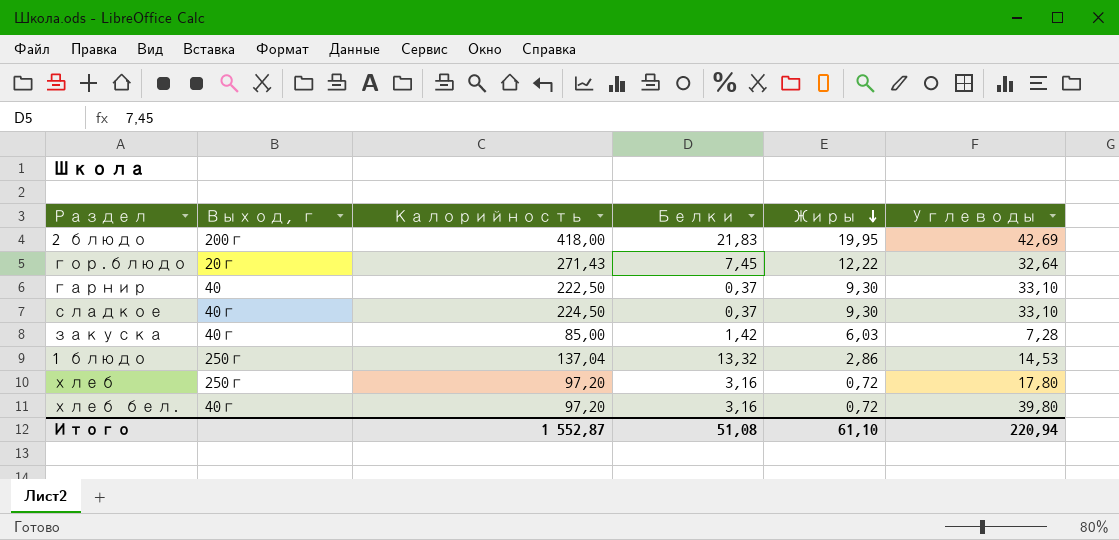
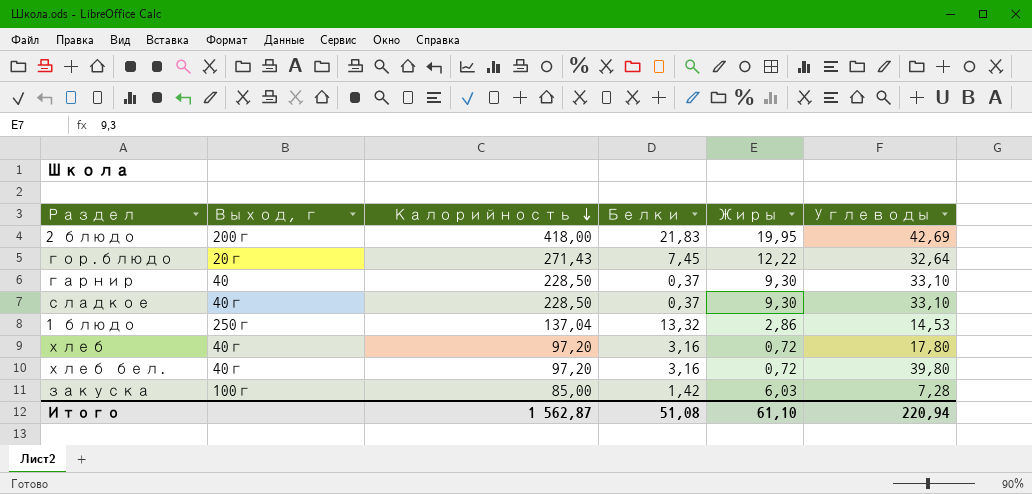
row order: Жиры descending -> Калорийность descending
гарнир | Калорийность: 222,50 -> 228,50
сладкое | Калорийность: 224,50 -> 228,50
хлеб | Выход, г: 250г -> 40г
закуска | Выход, г: 40г -> 100г
Итого | Калорийность: 1 552,87 -> 1 562,87

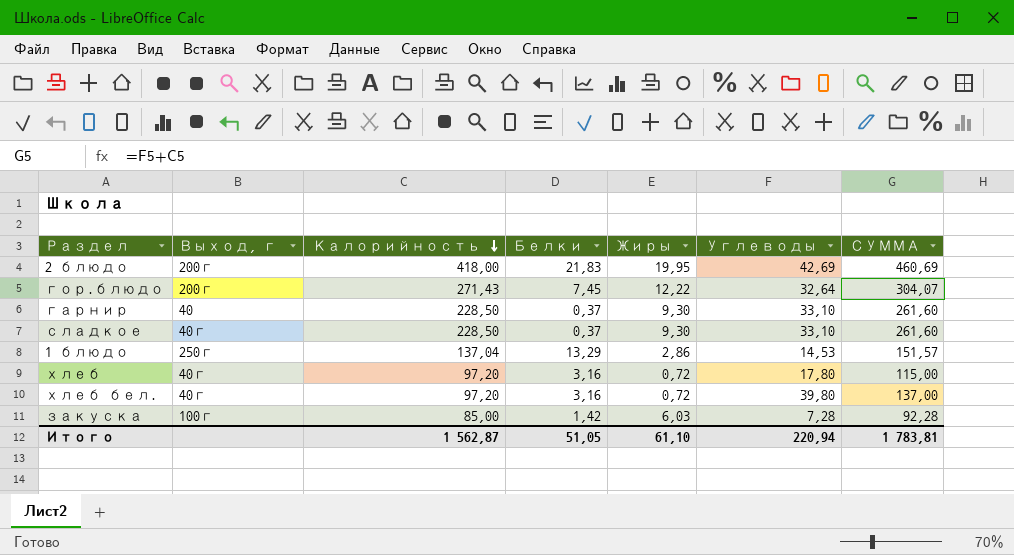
column СУММА | formula: none -> [Калорийность] + [Углеводы]
гор.блюдо | Выход, г: 20г -> 200г
1 блюдо | Белки: 13,32 -> 13,29
Итого | Белки: 51,08 -> 51,05

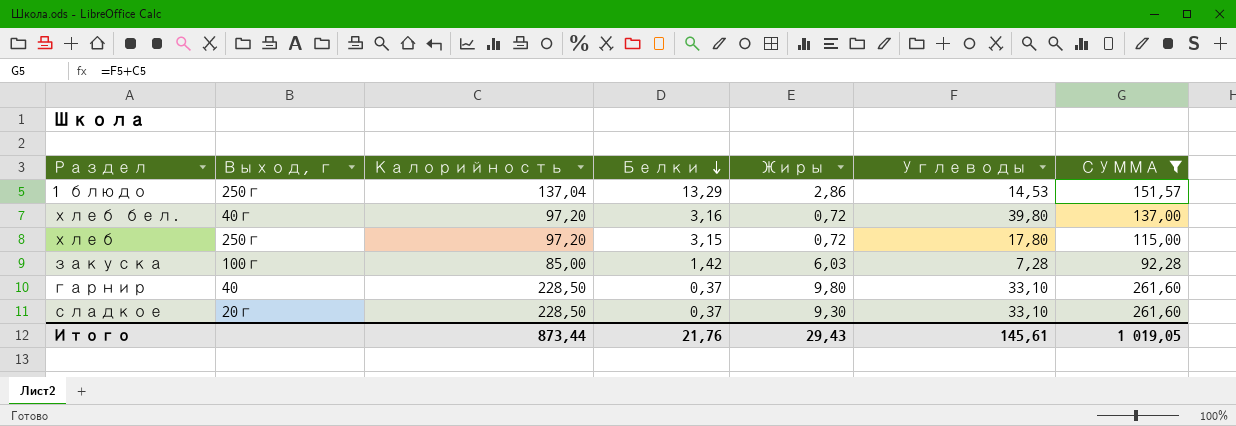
filter: none -> СУММА <= 261,60
row order: Калорийность descending -> Белки descending
хлеб | Выход, г: 40г -> 250г
хлеб | Белки: 3,16 -> 3,15
гарнир | Жиры: 9,30 -> 9,80
сладкое | Выход, г: 40г -> 20г
Итого | Калорийность: 1 562,87 -> 873,44
Итого | Белки: 51,05 -> 21,76
Итого | Жиры: 61,10 -> 29,43
Итого | Углеводы: 220,94 -> 145,61
Итого | СУММА: 1 783,81 -> 1 019,05

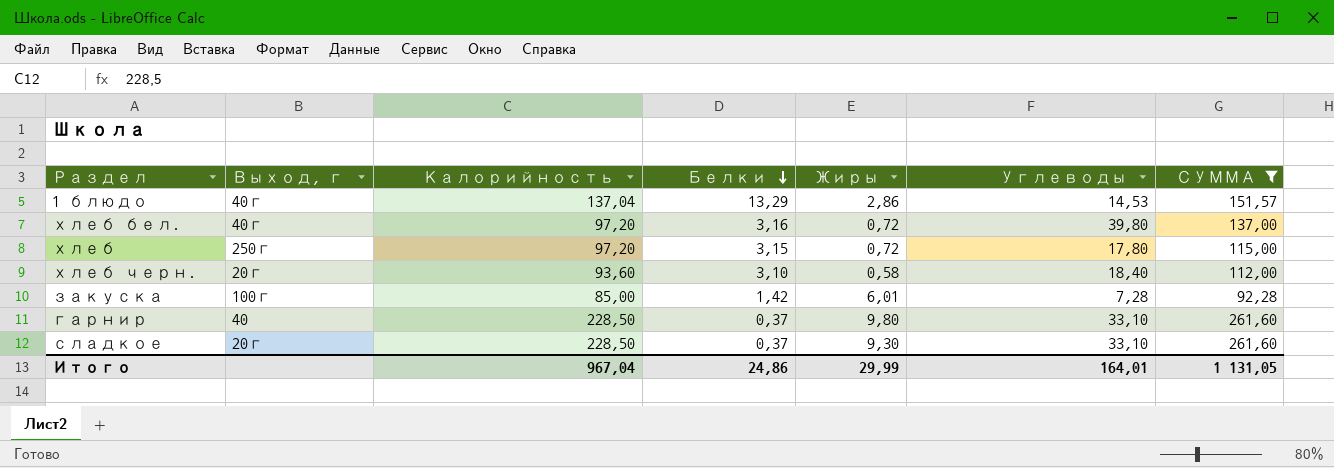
1 блюдо | Выход, г: 250г -> 40г
row хлеб черн.: none -> 20г | 93,60 | 3,10 | 0,58 | 18,40 | 112,00
закуска | Жиры: 6,03 -> 6,01
Итого | Калорийность: 873,44 -> 967,04
Итого | Белки: 21,76 -> 24,86
Итого | Жиры: 29,43 -> 29,99
Итого | Углеводы: 145,61 -> 164,01
Итого | СУММА: 1 019,05 -> 1 131,05

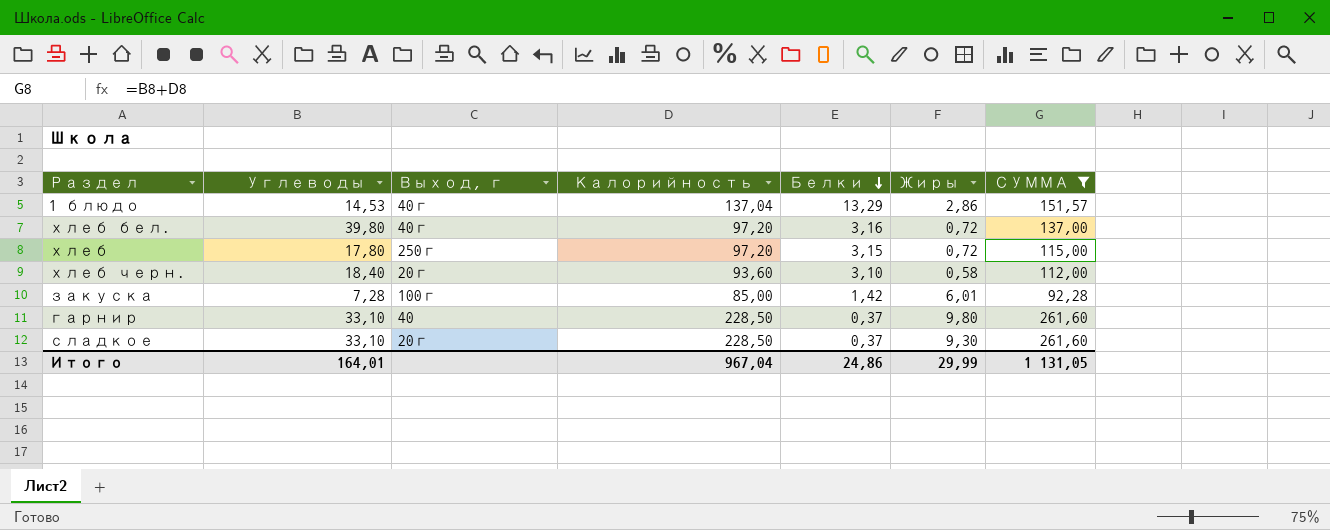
column Углеводы | position: 6 -> 2

